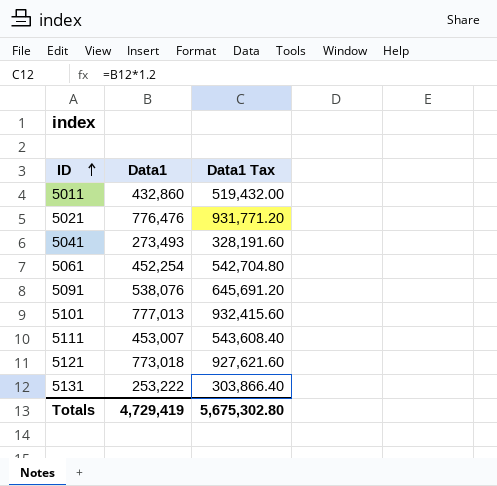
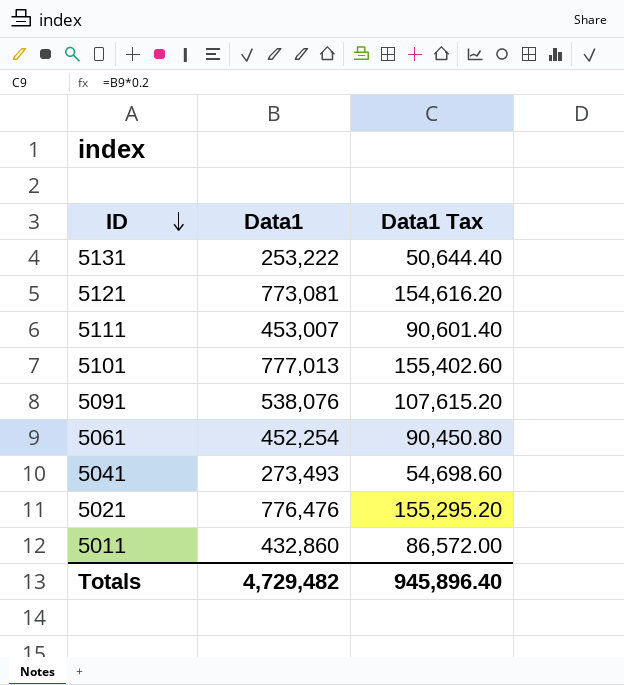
row order: ID ascending -> ID descending
column Data1 Tax | formula: [Data1] * 1.2 -> [Data1] * 0.2
5121 | Data1: 773,018 -> 773,081
Totals | Data1: 4,729,419 -> 4,729,482
Totals | Data1 Tax: 5,675,302.80 -> 945,896.40

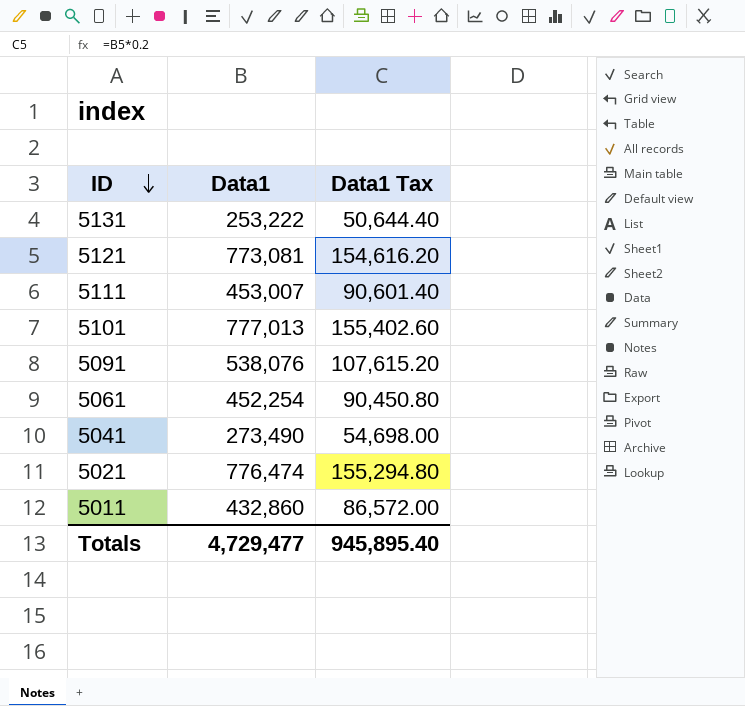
5041 | Data1: 273,493 -> 273,490
5041 | Data1 Tax: 54,698.60 -> 54,698.00
5021 | Data1: 776,476 -> 776,474
5021 | Data1 Tax: 155,295.20 -> 155,294.80
Totals | Data1: 4,729,482 -> 4,729,477
Totals | Data1 Tax: 945,896.40 -> 945,895.40

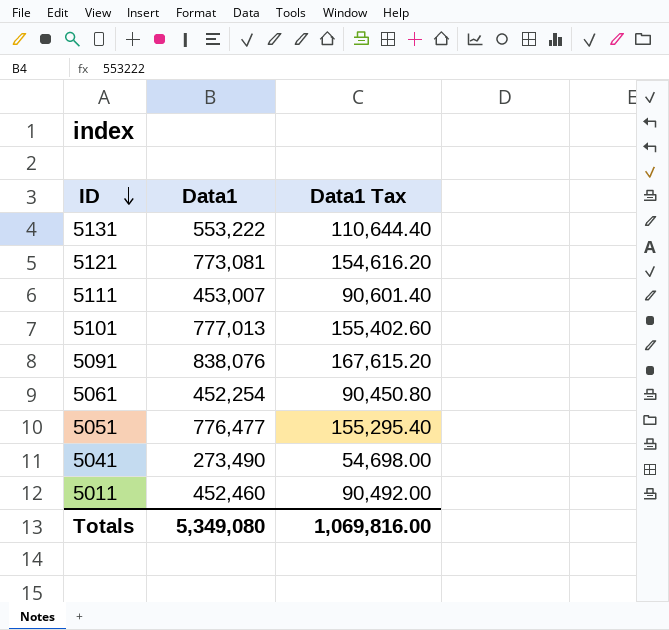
row 5021: 776,474 | 155,294.80 -> none
5131 | Data1: 253,222 -> 553,222
5131 | Data1 Tax: 50,644.40 -> 110,644.40
5091 | Data1: 538,076 -> 838,076
5091 | Data1 Tax: 107,615.20 -> 167,615.20
row 5051: none -> 776,477 | 155,295.40
5011 | Data1: 432,860 -> 452,460
5011 | Data1 Tax: 86,572.00 -> 90,492.00
Totals | Data1: 4,729,477 -> 5,349,080
Totals | Data1 Tax: 945,895.40 -> 1,069,816.00

